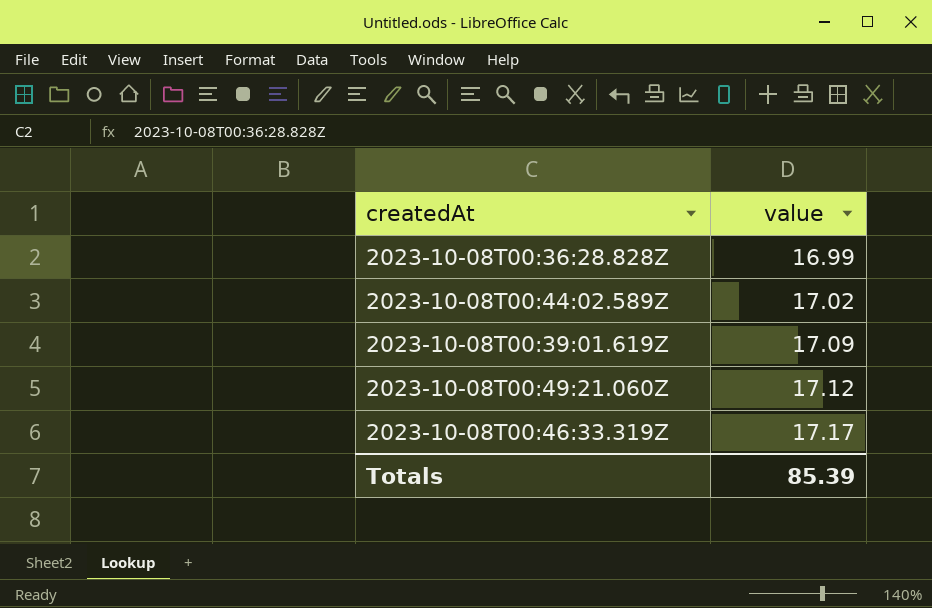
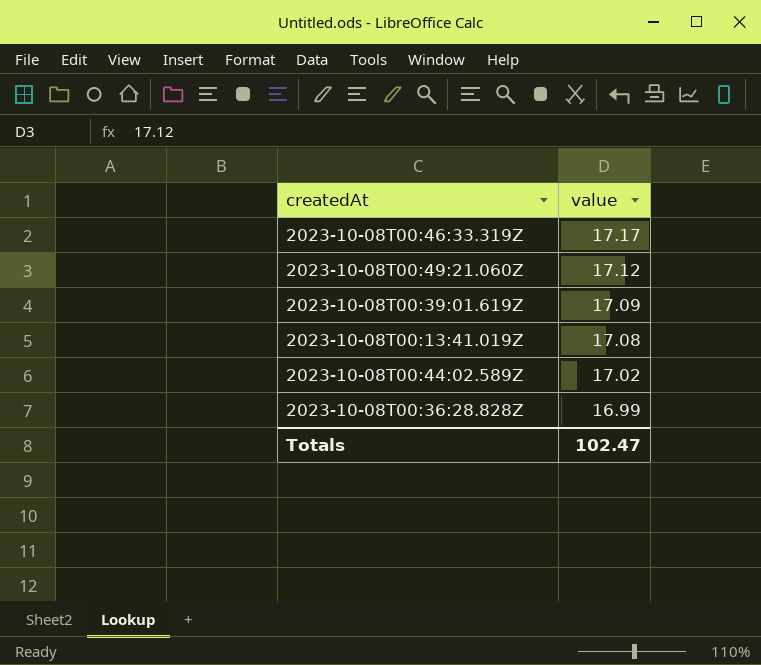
row order: value ascending -> value descending
row 2023-10-08T00:13:41.019Z: none -> 17.08
Totals | value: 85.39 -> 102.47

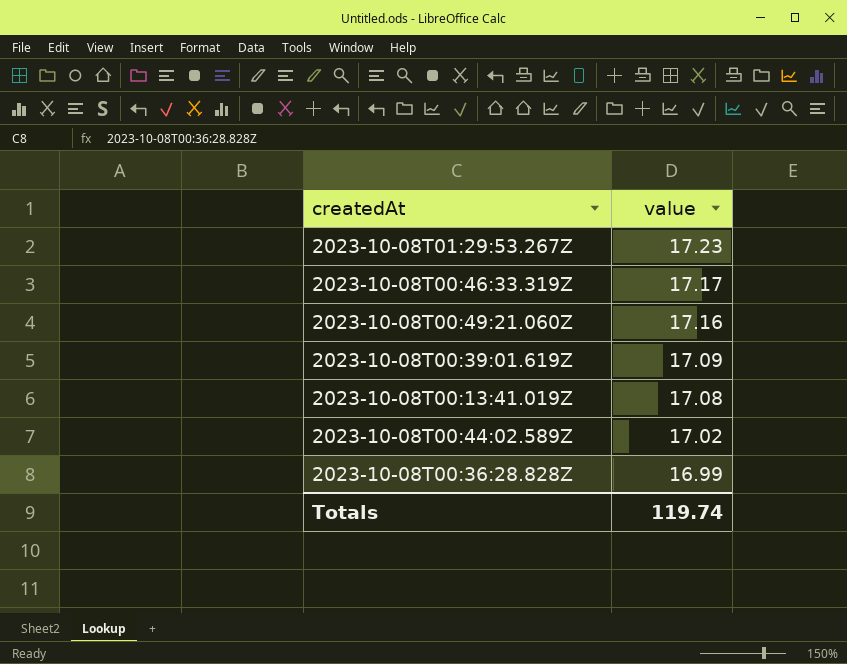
row 2023-10-08T01:29:53.267Z: none -> 17.23
2023-10-08T00:49:21.060Z | value: 17.12 -> 17.16
Totals | value: 102.47 -> 119.74

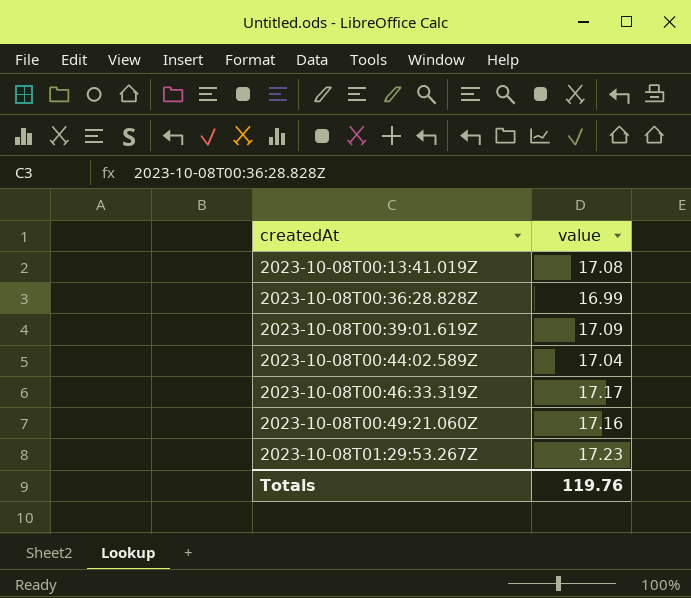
row order: value descending -> createdAt ascending
2023-10-08T00:44:02.589Z | value: 17.02 -> 17.04
Totals | value: 119.74 -> 119.76

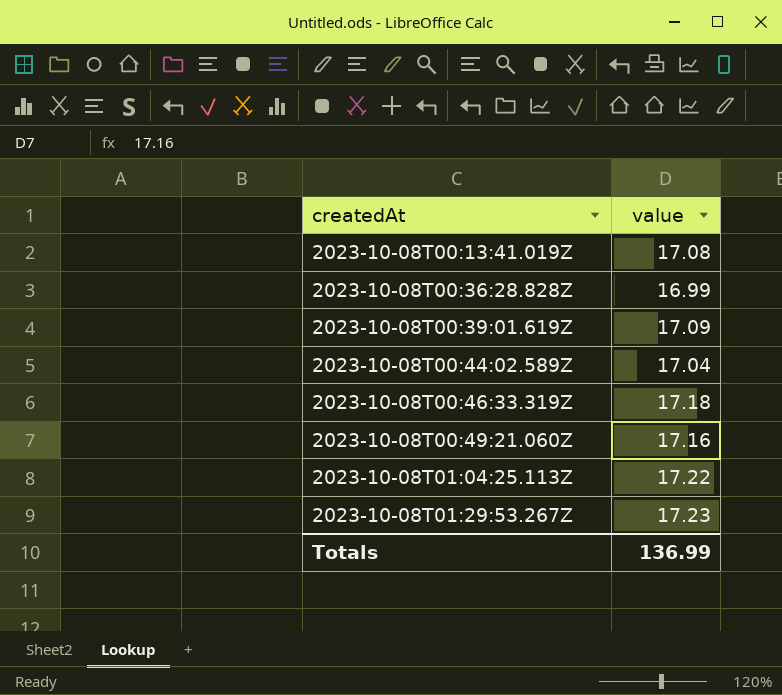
2023-10-08T00:46:33.319Z | value: 17.17 -> 17.18
row 2023-10-08T01:04:25.113Z: none -> 17.22
Totals | value: 119.76 -> 136.99

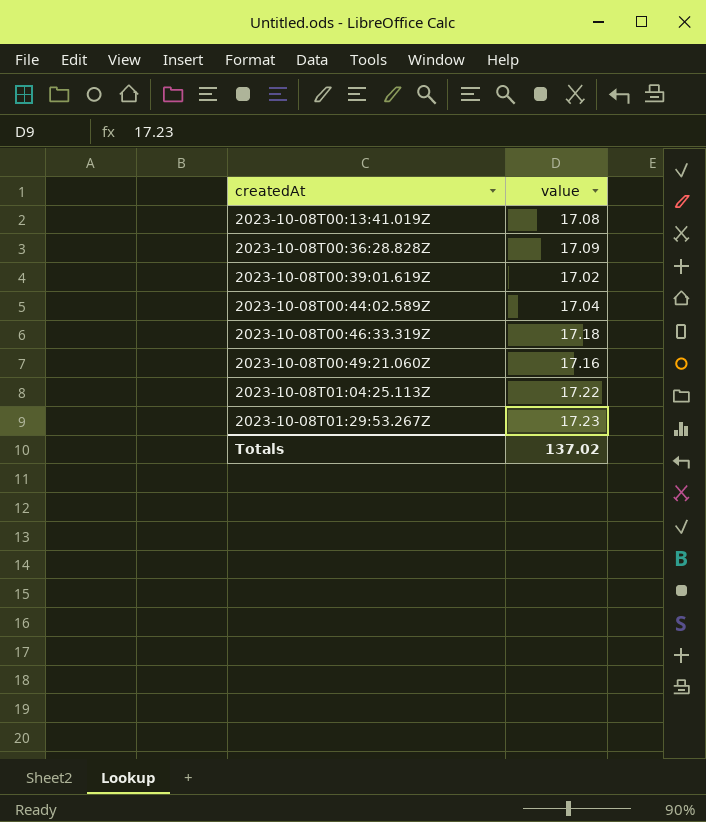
2023-10-08T00:36:28.828Z | value: 16.99 -> 17.09
2023-10-08T00:39:01.619Z | value: 17.09 -> 17.02
Totals | value: 136.99 -> 137.02

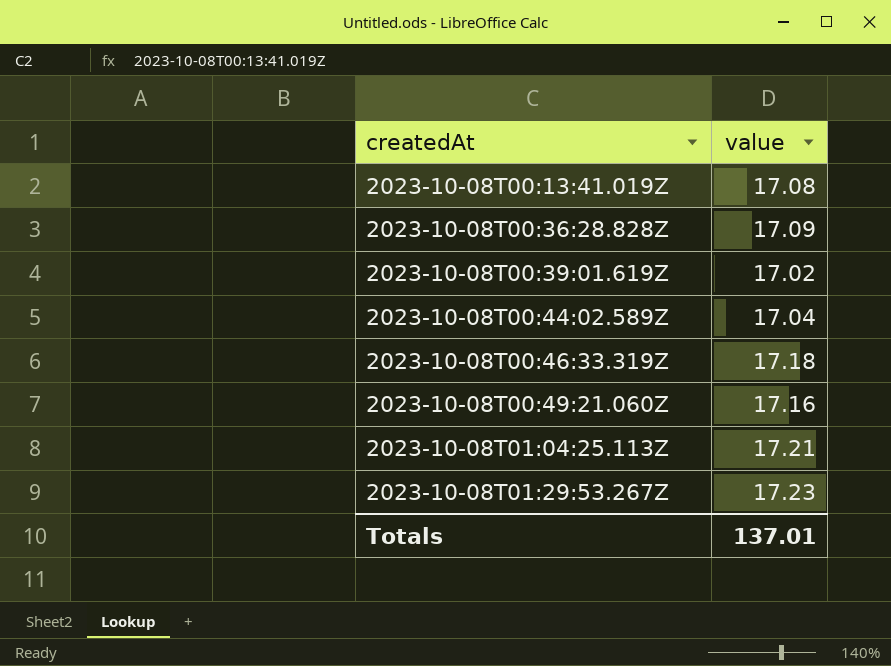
2023-10-08T01:04:25.113Z | value: 17.22 -> 17.21
Totals | value: 137.02 -> 137.01

